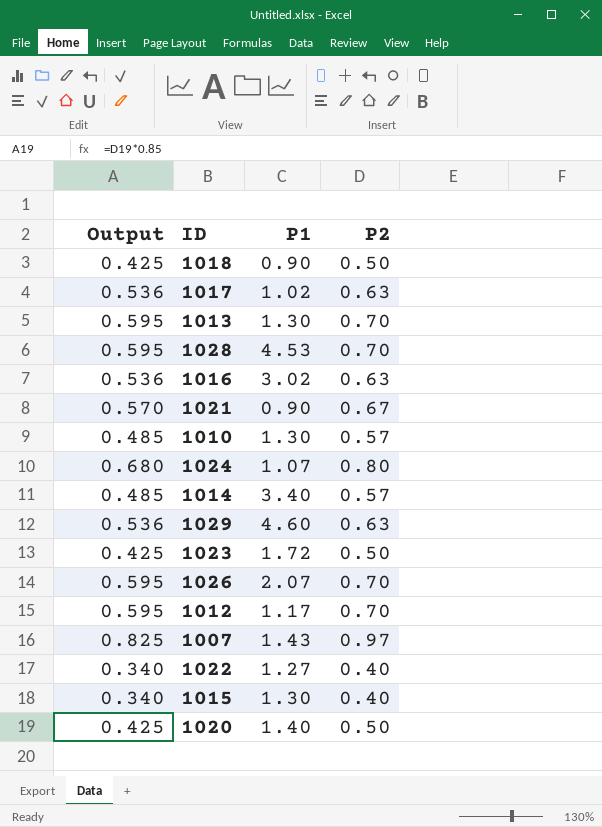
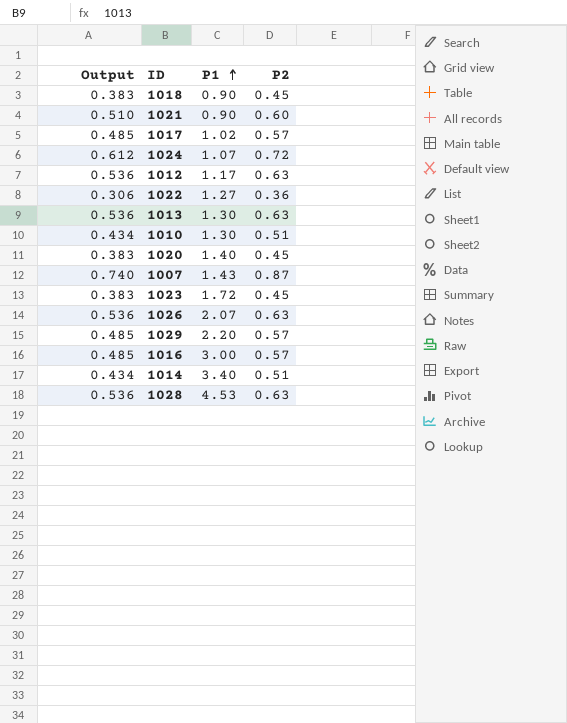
row order: none -> P1 ascending
row 1015: 0.340 | 1.30 | 0.40 -> none
1018 | Output: 0.425 -> 0.383
1018 | P2: 0.50 -> 0.45
1021 | Output: 0.570 -> 0.510
1021 | P2: 0.67 -> 0.60
1017 | Output: 0.536 -> 0.485
1017 | P2: 0.63 -> 0.57
1024 | Output: 0.680 -> 0.612
1024 | P2: 0.80 -> 0.72
1012 | Output: 0.595 -> 0.536
1012 | P2: 0.70 -> 0.63
1022 | Output: 0.340 -> 0.306
1022 | P2: 0.40 -> 0.36
1013 | Output: 0.595 -> 0.536
1013 | P2: 0.70 -> 0.63
1010 | Output: 0.485 -> 0.434
1010 | P2: 0.57 -> 0.51
1020 | Output: 0.425 -> 0.383
1020 | P2: 0.50 -> 0.45
1007 | Output: 0.825 -> 0.740
1007 | P2: 0.97 -> 0.87
1023 | Output: 0.425 -> 0.383
1023 | P2: 0.50 -> 0.45
1026 | Output: 0.595 -> 0.536
1026 | P2: 0.70 -> 0.63
1029 | Output: 0.536 -> 0.485
1029 | P1: 4.60 -> 2.20
1029 | P2: 0.63 -> 0.57
1016 | Output: 0.536 -> 0.485
1016 | P1: 3.02 -> 3.00
1016 | P2: 0.63 -> 0.57
1014 | Output: 0.485 -> 0.434
1014 | P2: 0.57 -> 0.51
1028 | Output: 0.595 -> 0.536
1028 | P2: 0.70 -> 0.63

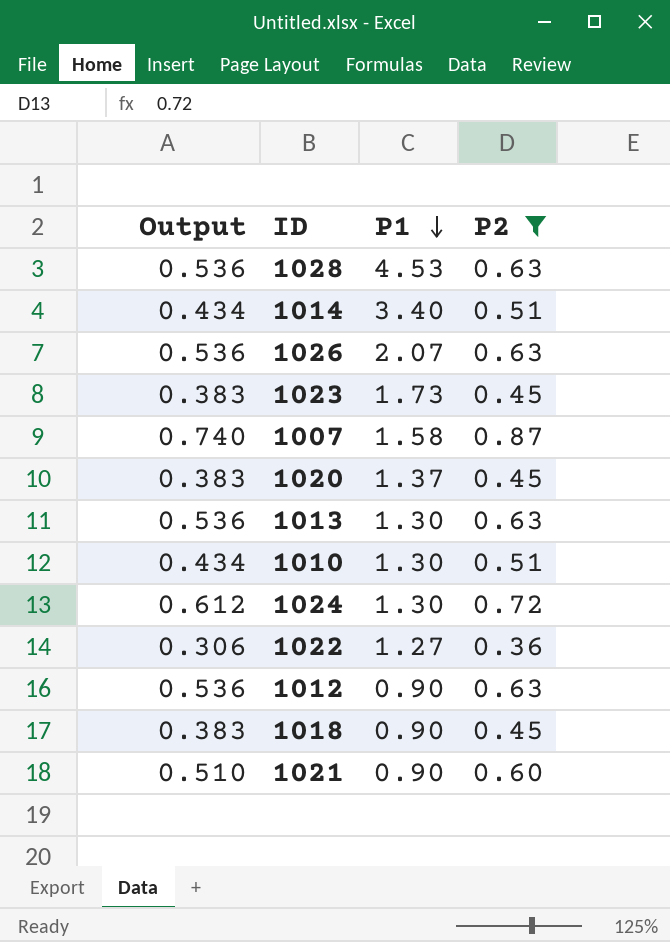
filter: none -> P2 != 0.57
row order: P1 ascending -> P1 descending
1023 | P1: 1.72 -> 1.73
1007 | P1: 1.43 -> 1.58
1020 | P1: 1.40 -> 1.37
1024 | P1: 1.07 -> 1.30
1012 | P1: 1.17 -> 0.90

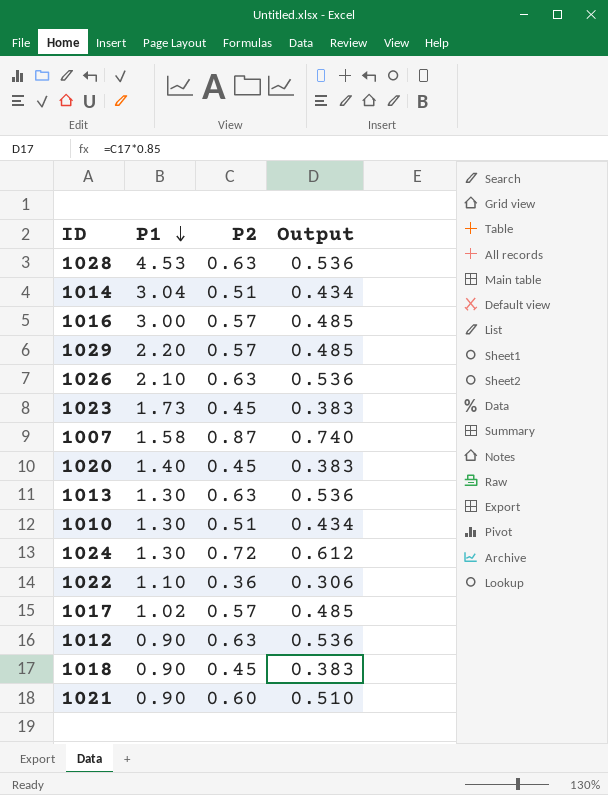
filter: P2 != 0.57 -> none
column Output | position: 1 -> 4
1014 | P1: 3.40 -> 3.04
1026 | P1: 2.07 -> 2.10
1020 | P1: 1.37 -> 1.40
1022 | P1: 1.27 -> 1.10

